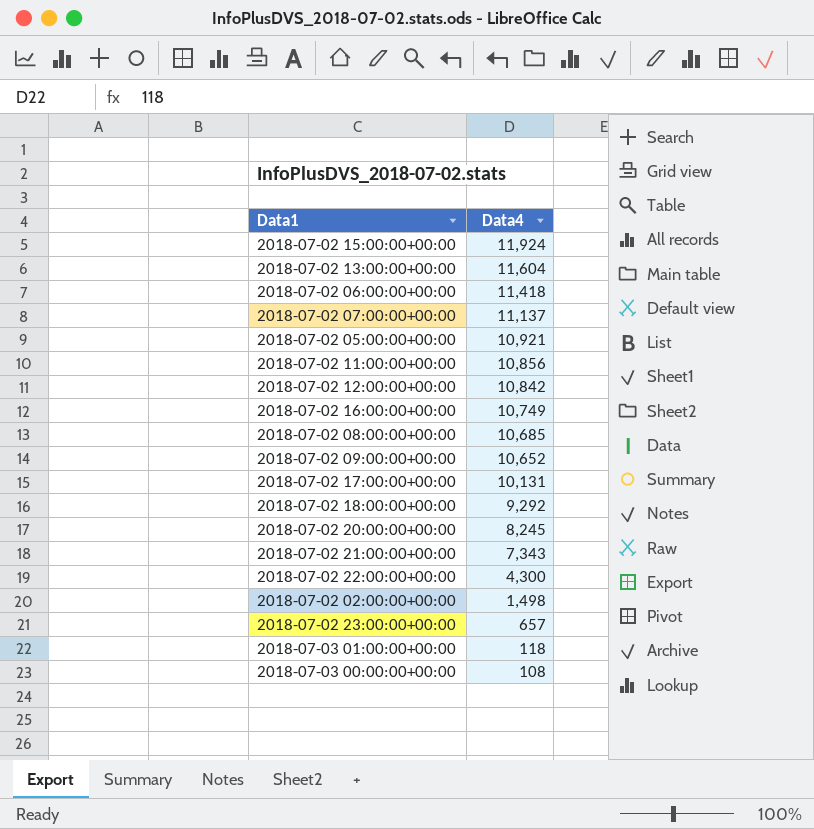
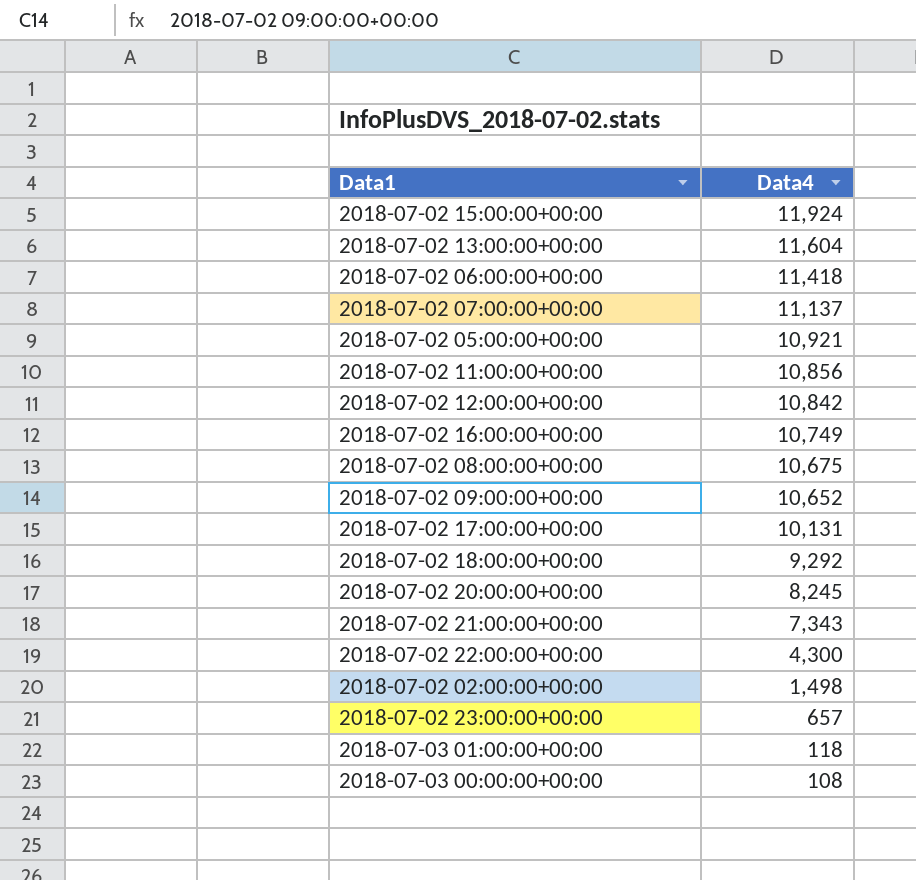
2018-07-02 08:00:00+00:00 | Data4: 10,685 -> 10,675

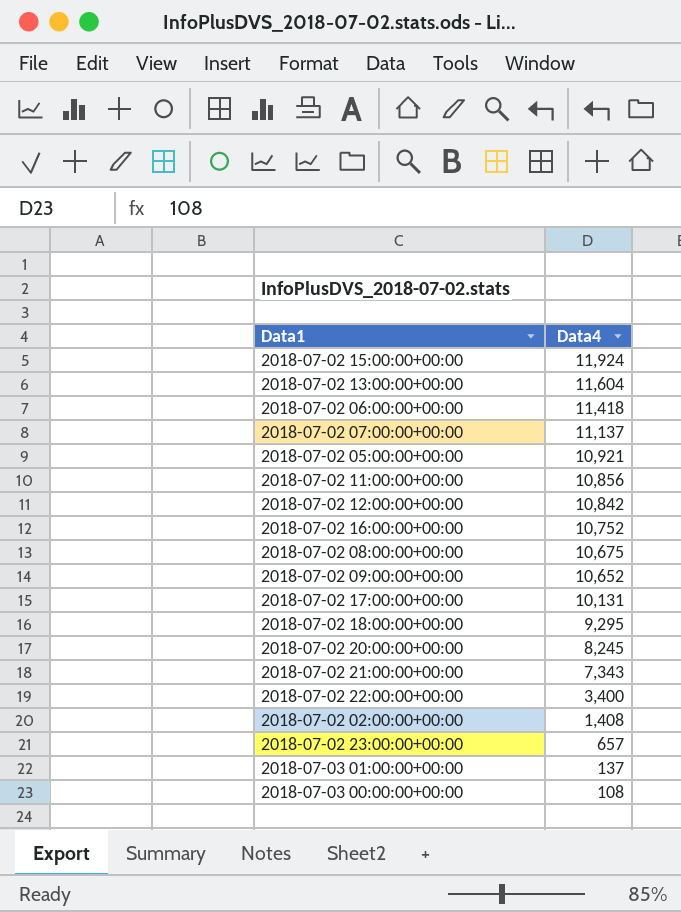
2018-07-02 16:00:00+00:00 | Data4: 10,749 -> 10,752
2018-07-02 18:00:00+00:00 | Data4: 9,292 -> 9,295
2018-07-02 22:00:00+00:00 | Data4: 4,300 -> 3,400
2018-07-02 02:00:00+00:00 | Data4: 1,498 -> 1,408
2018-07-03 01:00:00+00:00 | Data4: 118 -> 137

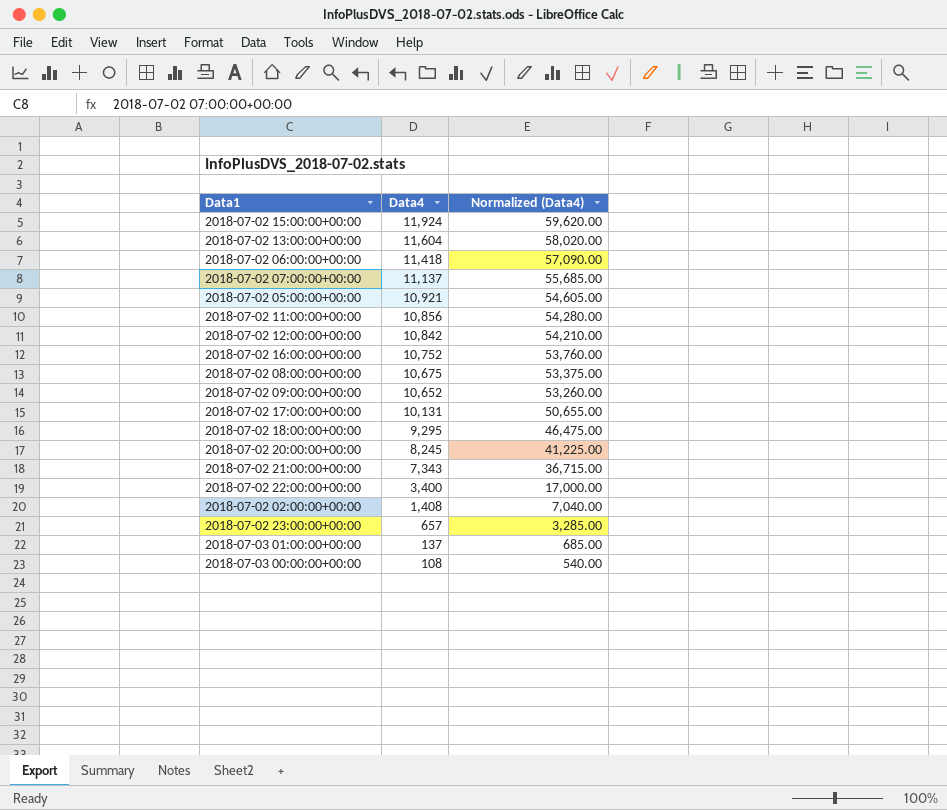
column Normalized (Data4) | formula: none -> [Data4] * 5

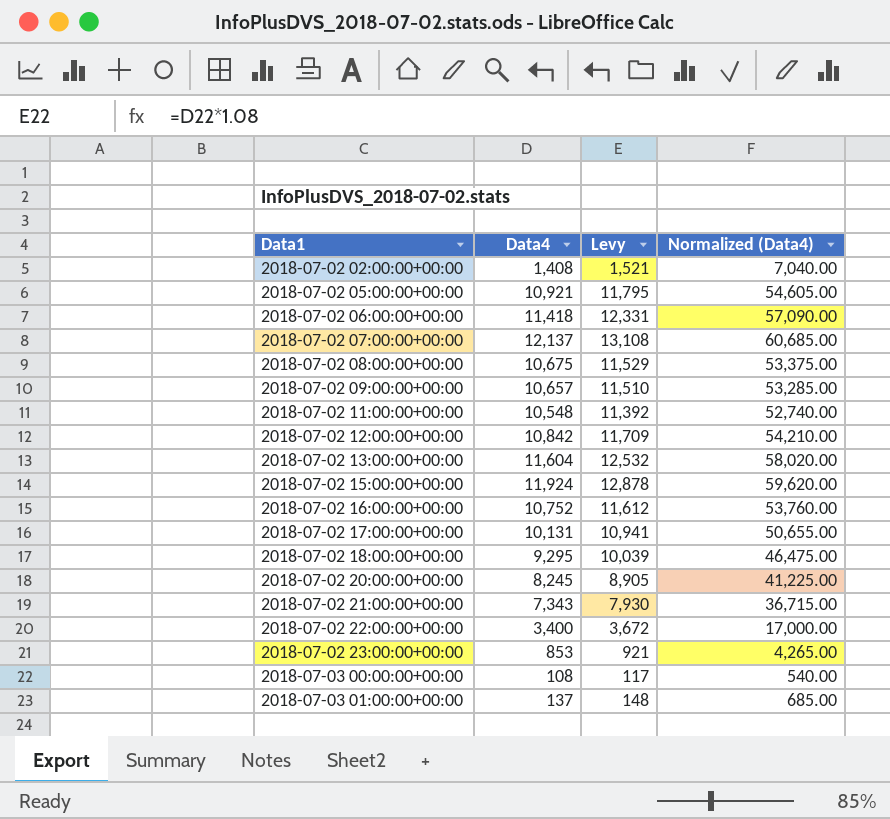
row order: Data4 descending -> Data1 ascending
column Levy | formula: none -> [Data4] * 1.08
2018-07-02 07:00:00+00:00 | Data4: 11,137 -> 12,137
2018-07-02 07:00:00+00:00 | Normalized (Data4): 55,685.00 -> 60,685.00
2018-07-02 09:00:00+00:00 | Data4: 10,652 -> 10,657
2018-07-02 09:00:00+00:00 | Normalized (Data4): 53,260.00 -> 53,285.00
2018-07-02 11:00:00+00:00 | Data4: 10,856 -> 10,548
2018-07-02 11:00:00+00:00 | Normalized (Data4): 54,280.00 -> 52,740.00
2018-07-02 23:00:00+00:00 | Data4: 657 -> 853
2018-07-02 23:00:00+00:00 | Normalized (Data4): 3,285.00 -> 4,265.00

